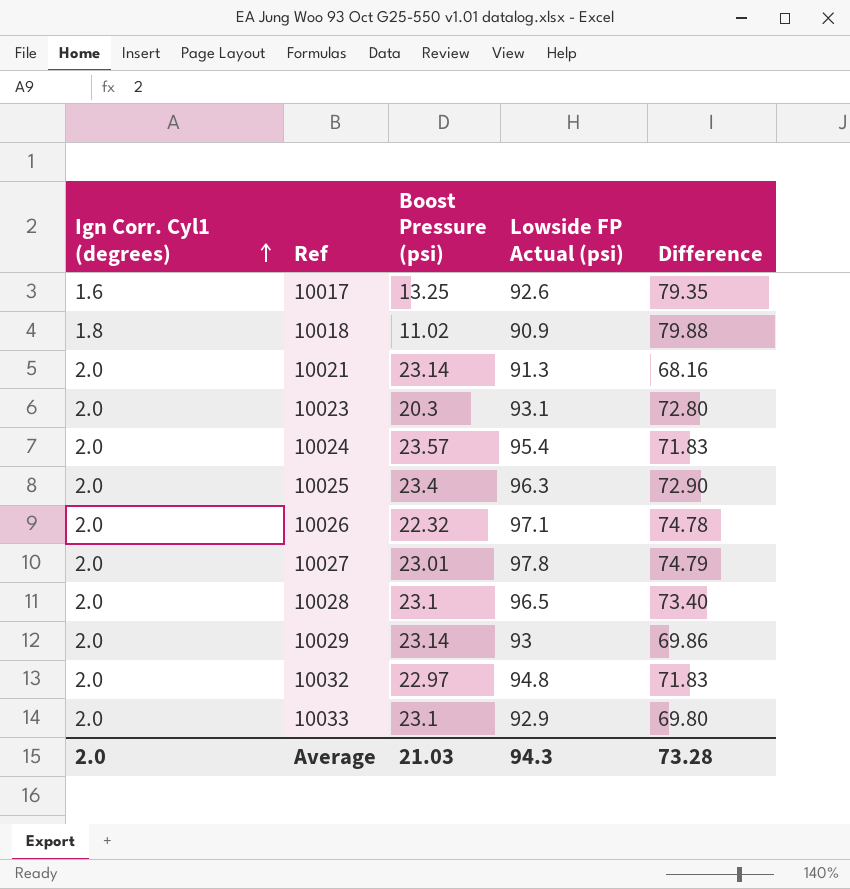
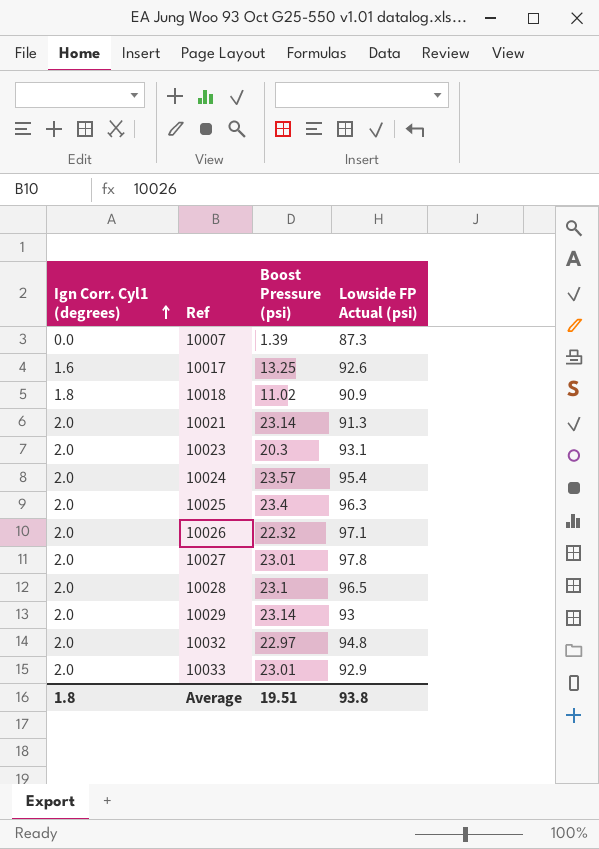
column Difference | formula: [Lowside FP Actual (psi)] - [Boost Pressure (psi)] -> none
row 10007: none -> 0.0 | 1.39 | 87.3
10033 | Boost Pressure (psi): 23.1 -> 23.01
Average | Ign Corr. Cyl1 (degrees): 2.0 -> 1.8
Average | Boost Pressure (psi): 21.03 -> 19.51
Average | Lowside FP Actual (psi): 94.3 -> 93.8

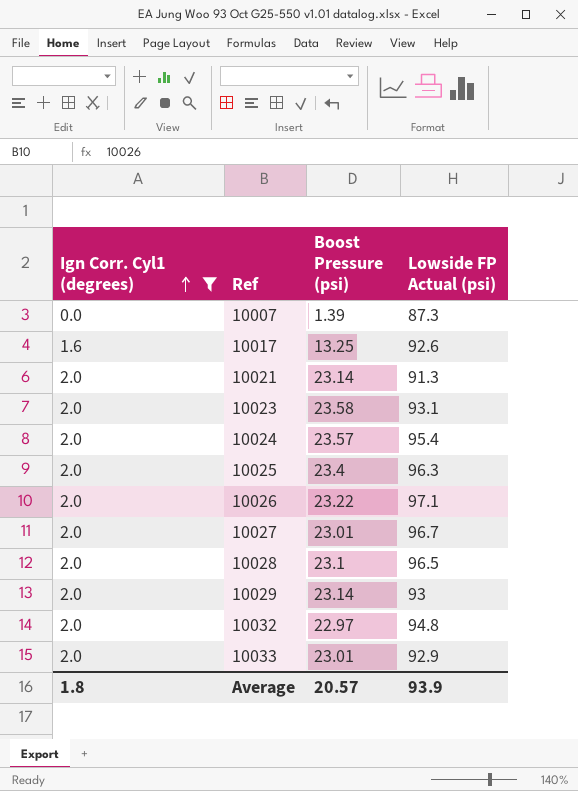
filter: none -> Ign Corr. Cyl1 (degrees) != 1.8
10023 | Boost Pressure (psi): 20.3 -> 23.58
10026 | Boost Pressure (psi): 22.32 -> 23.22
10027 | Lowside FP Actual (psi): 97.8 -> 96.7
Average | Boost Pressure (psi): 19.51 -> 20.57
Average | Lowside FP Actual (psi): 93.8 -> 93.9

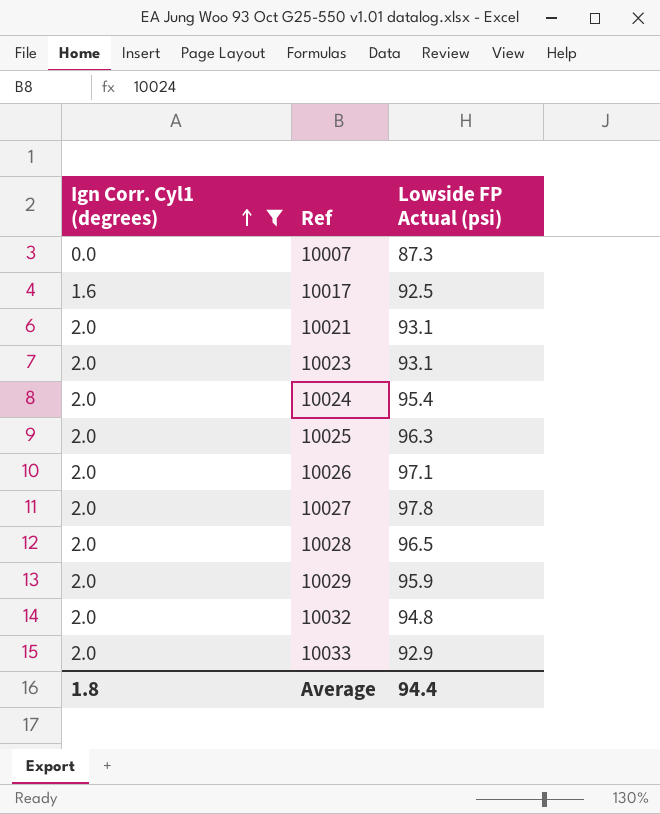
column Boost Pressure (psi) | position: 3 -> none
10017 | Lowside FP Actual (psi): 92.6 -> 92.5
10021 | Lowside FP Actual (psi): 91.3 -> 93.1
10027 | Lowside FP Actual (psi): 96.7 -> 97.8
10029 | Lowside FP Actual (psi): 93 -> 95.9
Average | Lowside FP Actual (psi): 93.9 -> 94.4

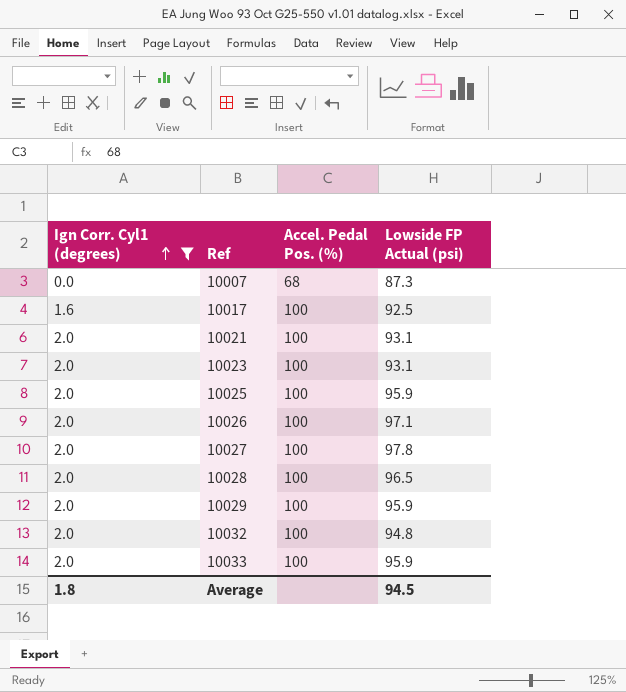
column Accel. Pedal Pos. (%) | position: none -> 3
row 10024: 2.0 | 95.4 -> none
10025 | Lowside FP Actual (psi): 96.3 -> 95.9
10033 | Lowside FP Actual (psi): 92.9 -> 95.9
Average | Lowside FP Actual (psi): 94.4 -> 94.5

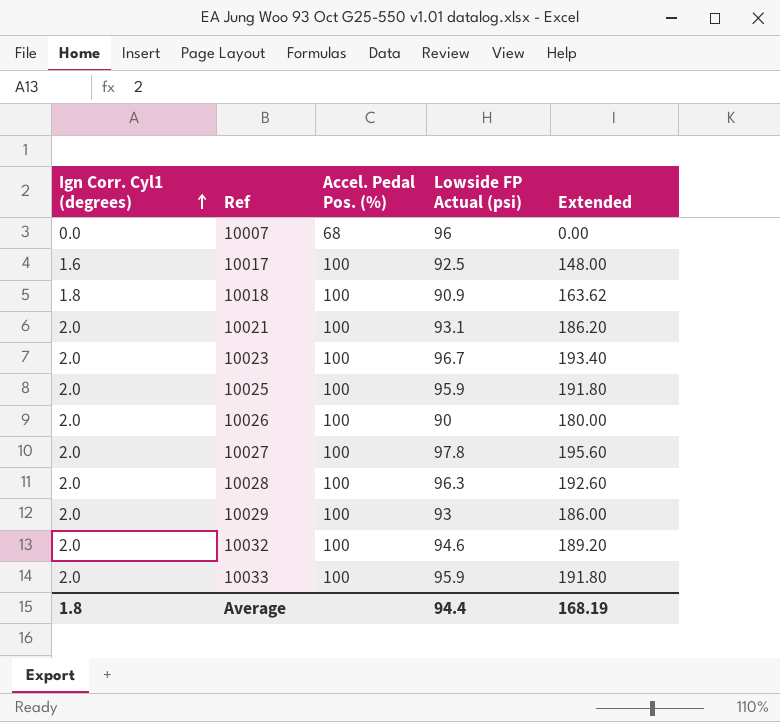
filter: Ign Corr. Cyl1 (degrees) != 1.8 -> none
column Extended | formula: none -> [Ign Corr. Cyl1 (degrees)] * [Lowside FP Actual (psi)]
10007 | Lowside FP Actual (psi): 87.3 -> 96
10023 | Lowside FP Actual (psi): 93.1 -> 96.7
10026 | Lowside FP Actual (psi): 97.1 -> 90
10028 | Lowside FP Actual (psi): 96.5 -> 96.3
10029 | Lowside FP Actual (psi): 95.9 -> 93
10032 | Lowside FP Actual (psi): 94.8 -> 94.6
Average | Lowside FP Actual (psi): 94.5 -> 94.4

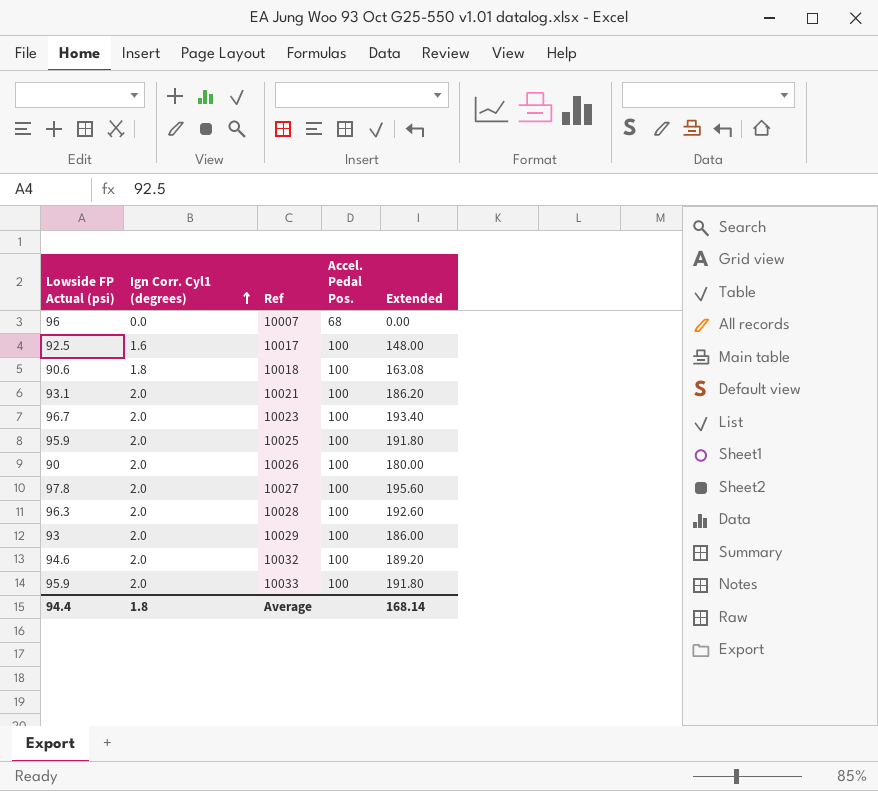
column Lowside FP Actual (psi) | position: 4 -> 1
column name: Accel. Pedal Pos. (%) -> Accel. Pedal Pos.
10018 | Lowside FP Actual (psi): 90.9 -> 90.6
10018 | Extended: 163.62 -> 163.08
Average | Extended: 168.19 -> 168.14

